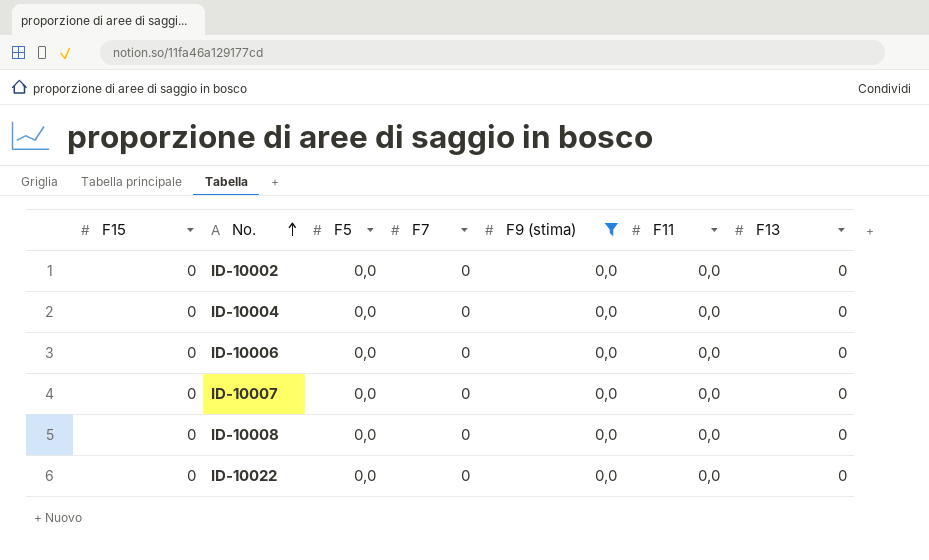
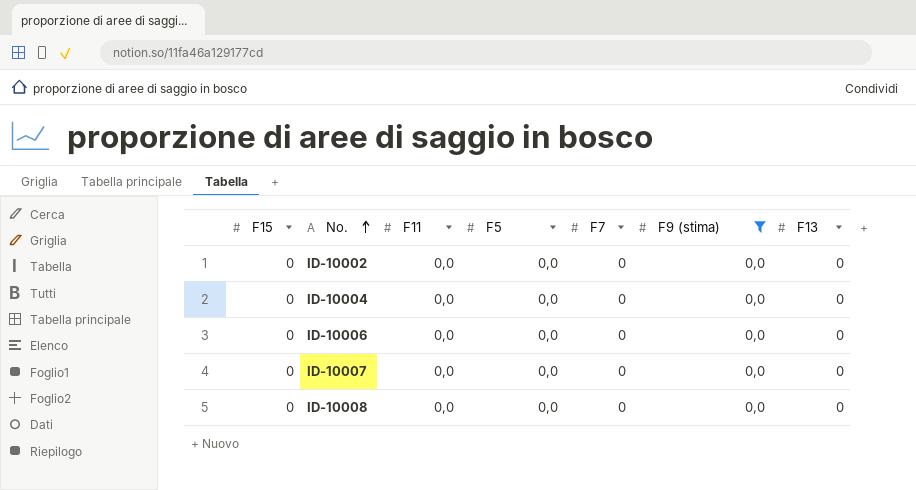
column F11 | position: 6 -> 3
row ID-10022: 0 | 0,0 | 0 | 0,0 | 0,0 | 0 -> none

